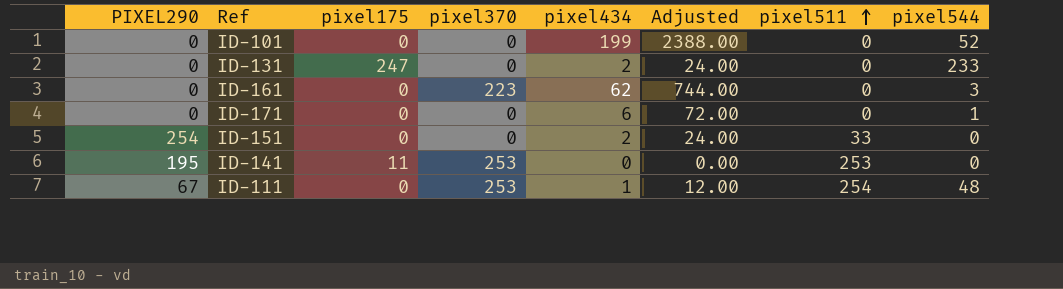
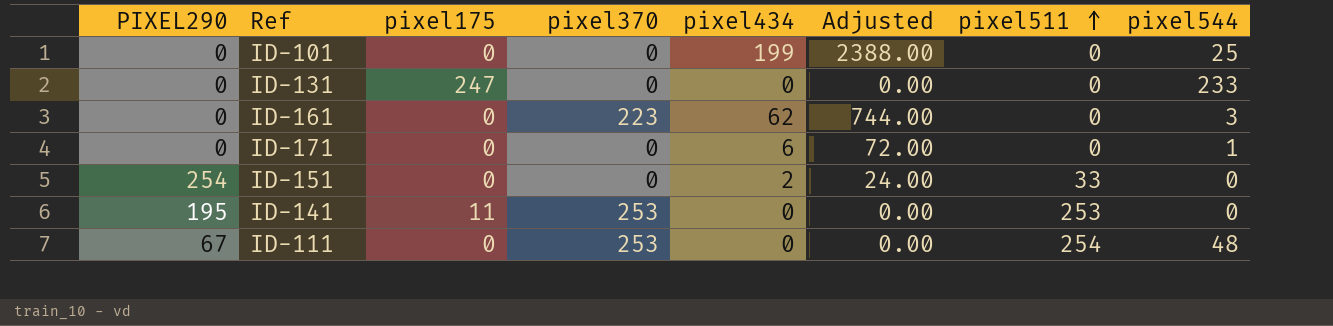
ID-101 | pixel544: 52 -> 25
ID-131 | pixel434: 2 -> 0
ID-131 | Adjusted: 24.00 -> 0.00
ID-111 | pixel434: 1 -> 0
ID-111 | Adjusted: 12.00 -> 0.00

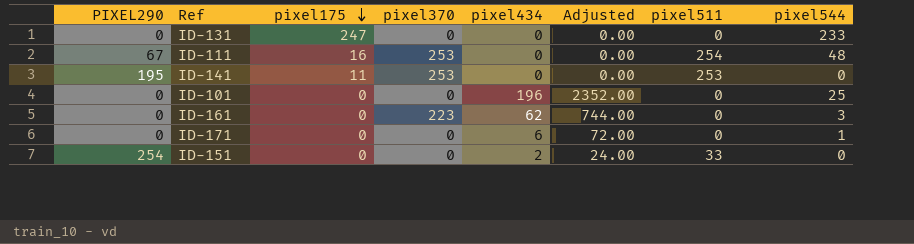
row order: pixel511 ascending -> pixel175 descending
ID-111 | pixel175: 0 -> 16
ID-101 | pixel434: 199 -> 196
ID-101 | Adjusted: 2388.00 -> 2352.00

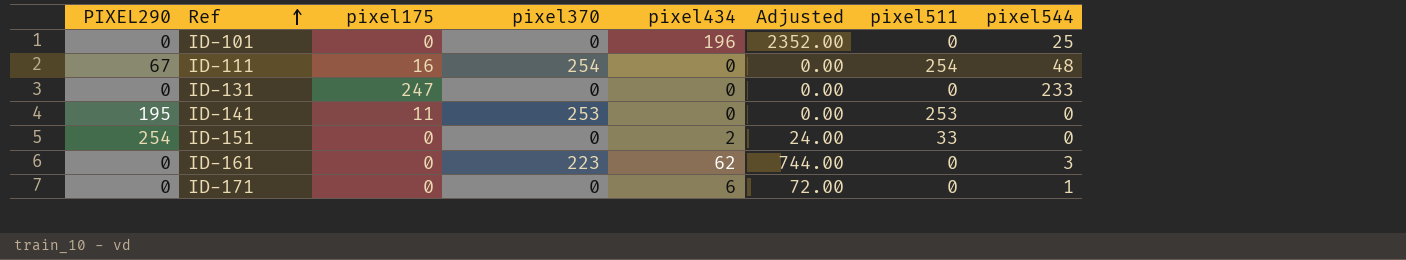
row order: pixel175 descending -> Ref ascending
ID-111 | pixel370: 253 -> 254

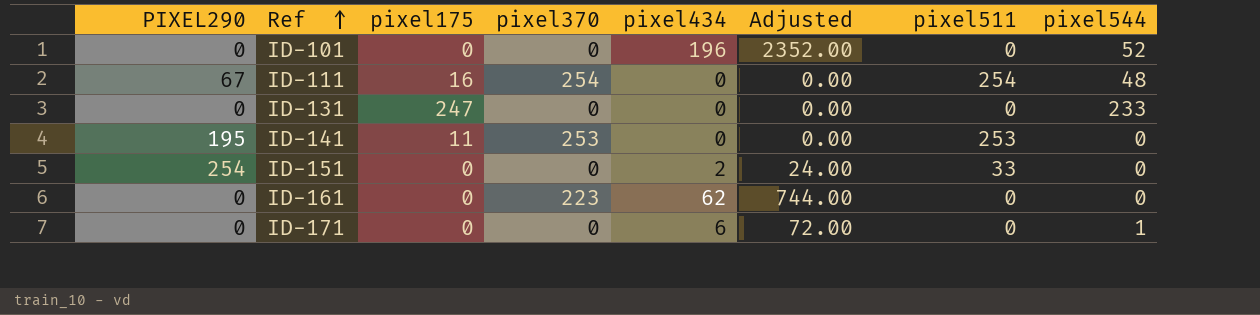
ID-101 | pixel544: 25 -> 52
ID-161 | pixel544: 3 -> 0

